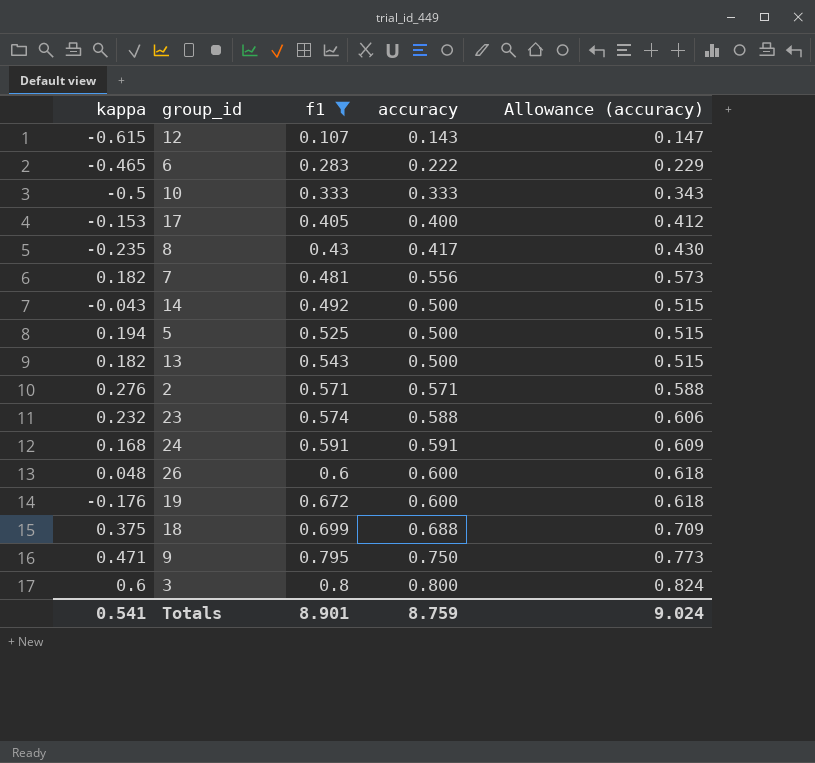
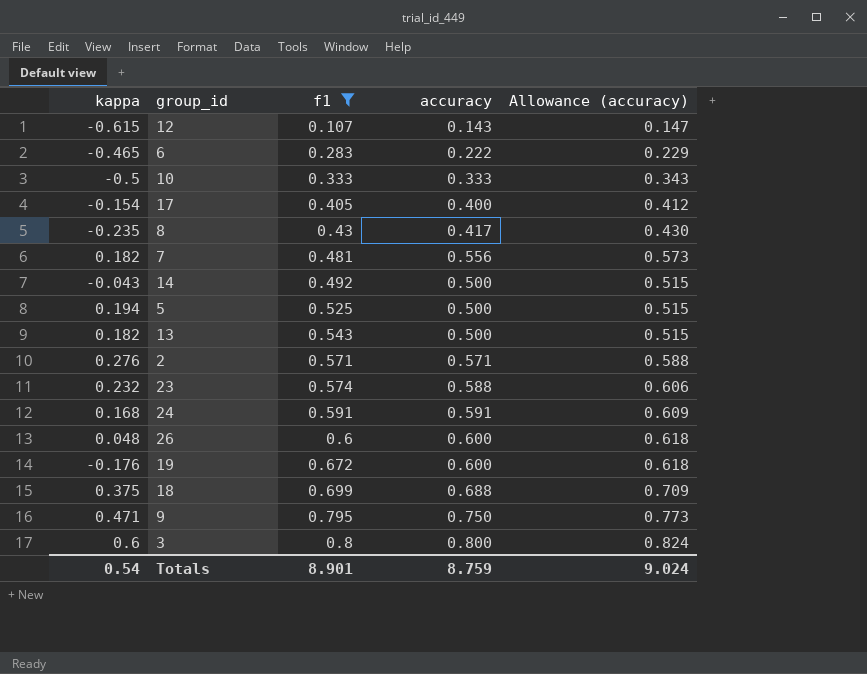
17 | kappa: -0.153 -> -0.154
Totals | kappa: 0.541 -> 0.54

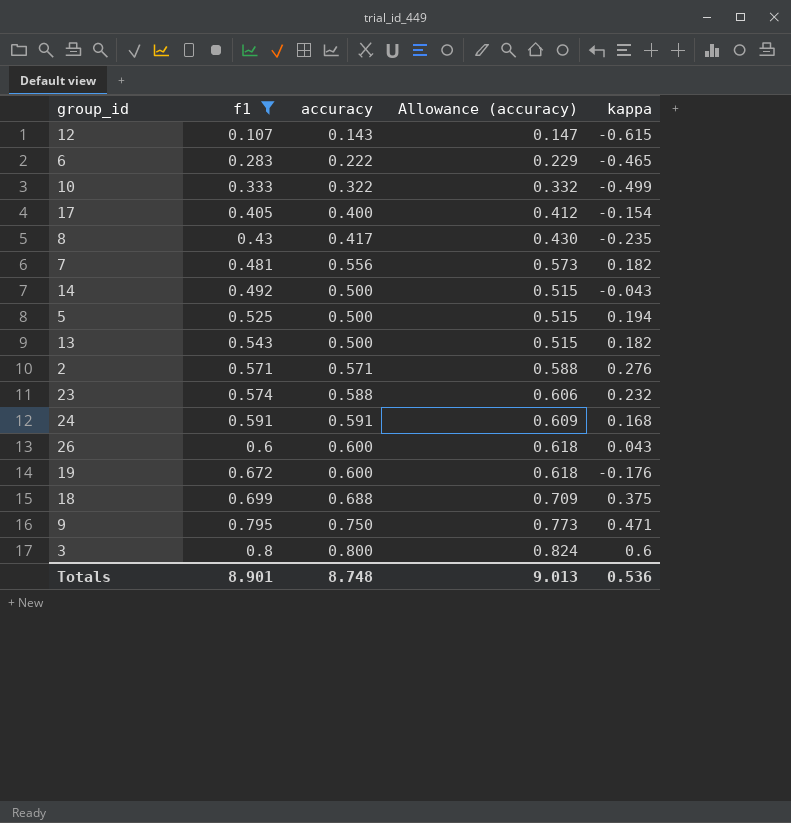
column kappa | position: 1 -> 5
10 | accuracy: 0.333 -> 0.322
10 | Allowance (accuracy): 0.343 -> 0.332
10 | kappa: -0.5 -> -0.499
26 | kappa: 0.048 -> 0.043
Totals | accuracy: 8.759 -> 8.748
Totals | Allowance (accuracy): 9.024 -> 9.013
Totals | kappa: 0.54 -> 0.536

